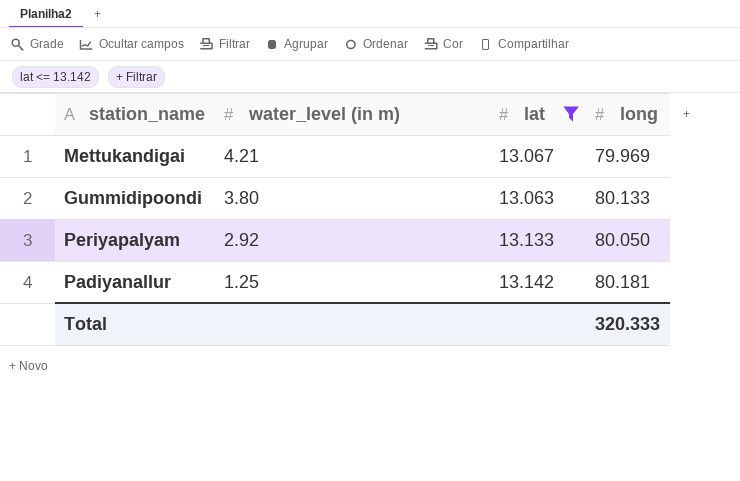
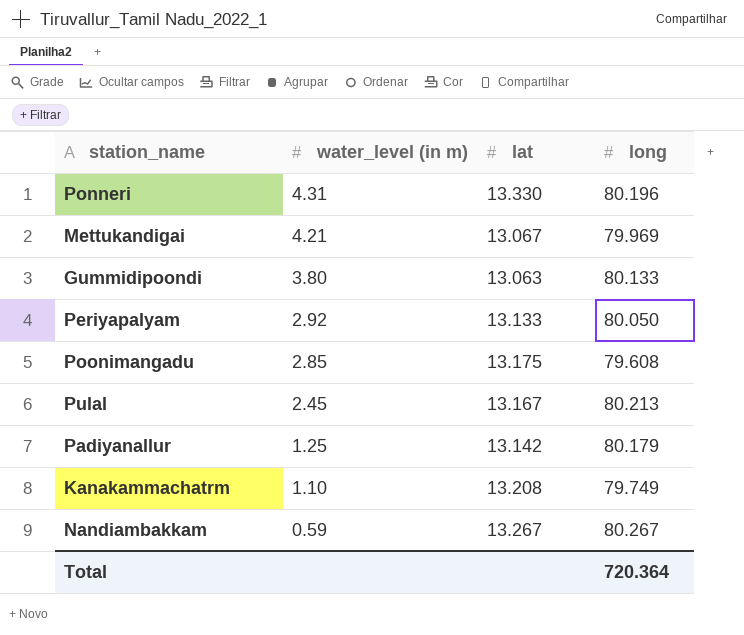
filter: lat <= 13.142 -> none
Padiyanallur | long: 80.181 -> 80.179
Total | long: 320.333 -> 720.364

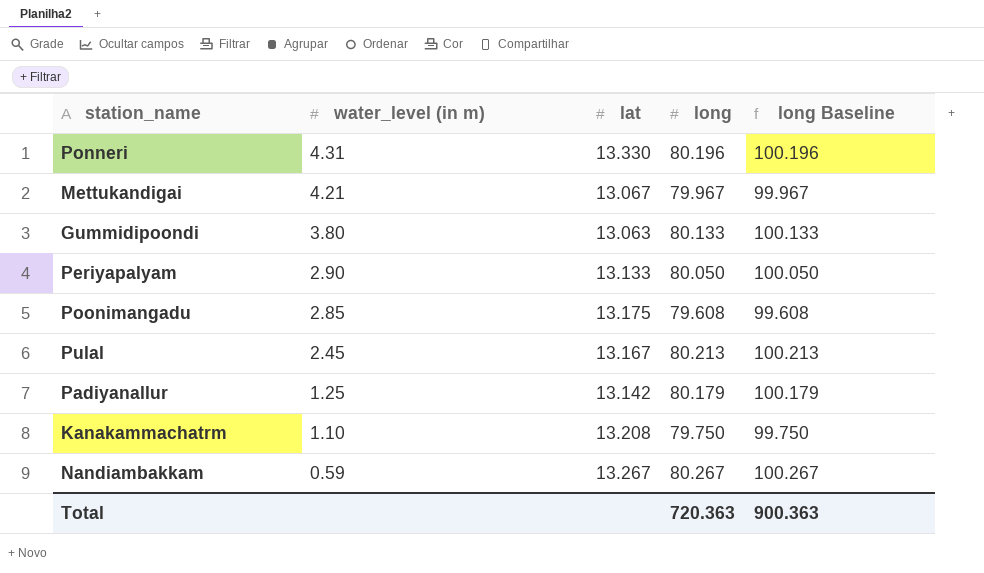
column long Baseline | formula: none -> [long] + 20
Mettukandigai | long: 79.969 -> 79.967
Periyapalyam | water_level (in m): 2.92 -> 2.90
Kanakammachatrm | long: 79.749 -> 79.750
Total | long: 720.364 -> 720.363

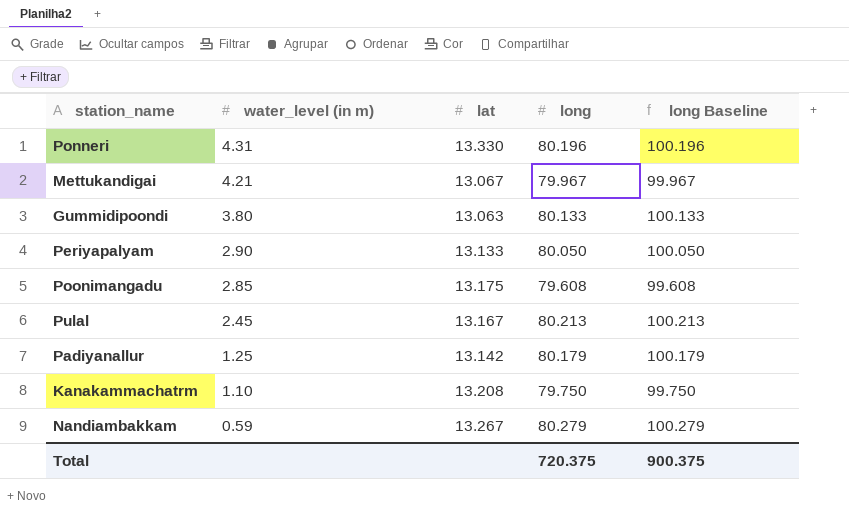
Nandiambakkam | long: 80.267 -> 80.279
Nandiambakkam | long Baseline: 100.267 -> 100.279
Total | long: 720.363 -> 720.375
Total | long Baseline: 900.363 -> 900.375

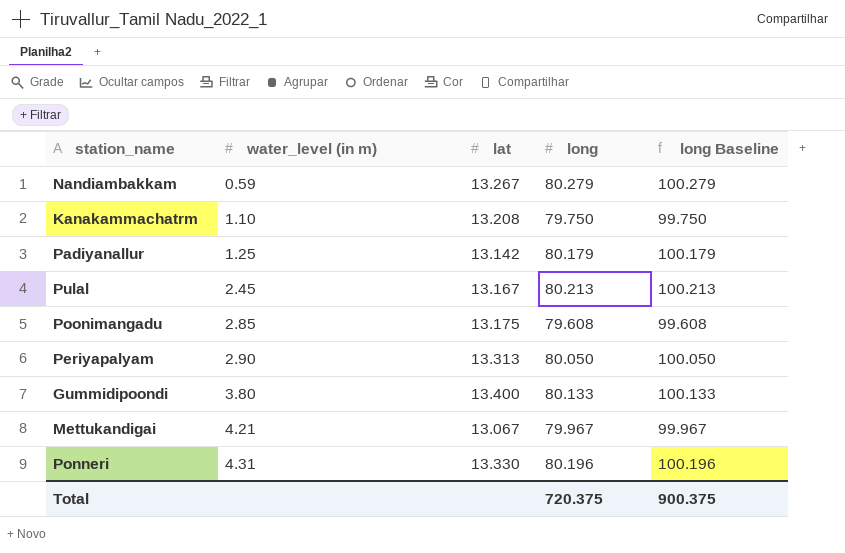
row order: water_level (in m) descending -> water_level (in m) ascending
Periyapalyam | lat: 13.133 -> 13.313
Gummidipoondi | lat: 13.063 -> 13.400

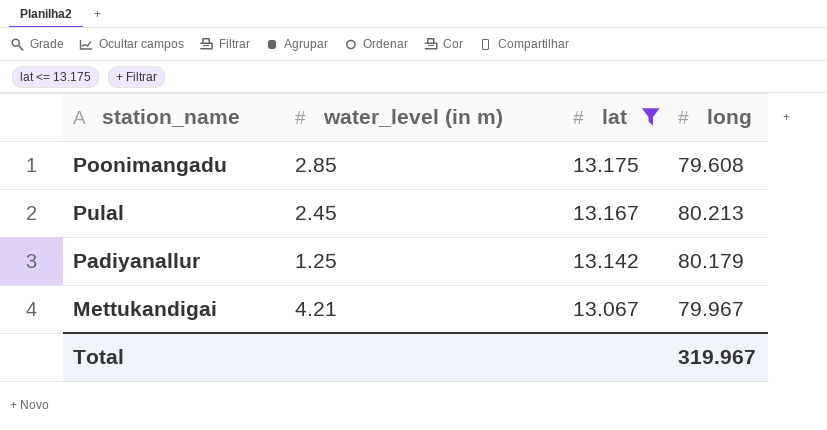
filter: none -> lat <= 13.175
row order: water_level (in m) ascending -> lat descending
column long Baseline | formula: [long] + 20 -> none
Total | long: 720.375 -> 319.967

